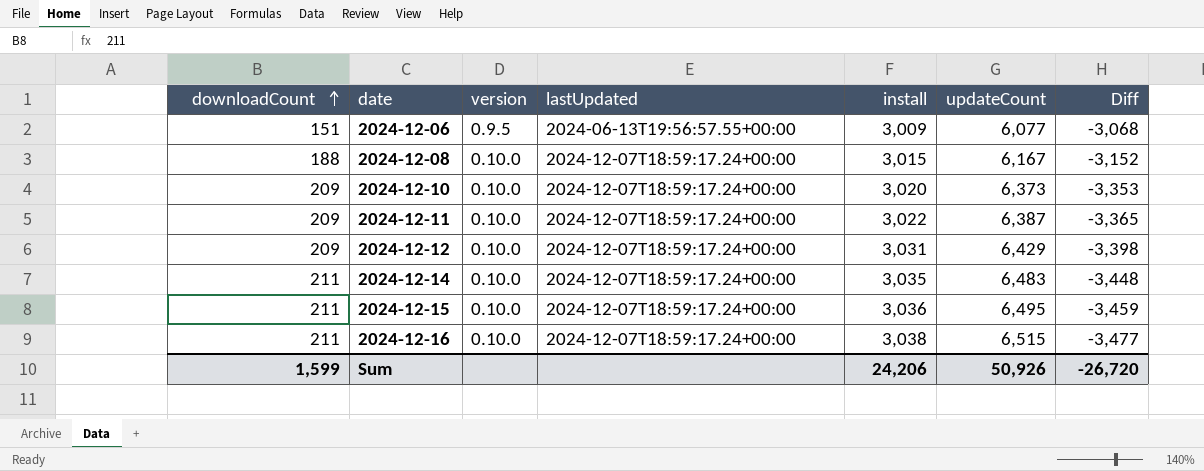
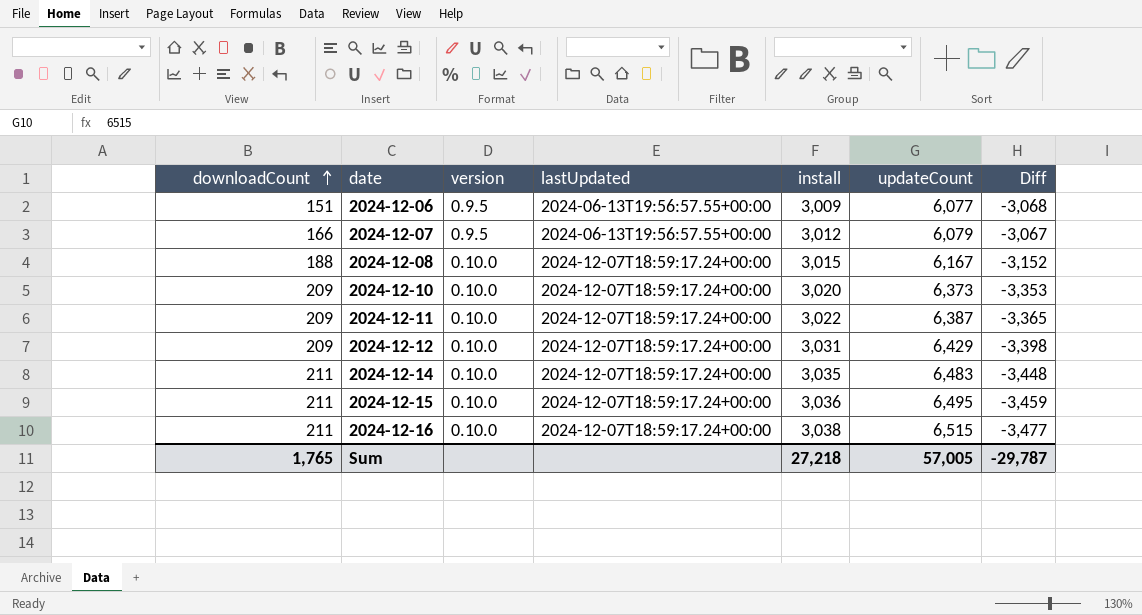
row 2024-12-07: none -> 166 | 0.9.5 | 2024-06-13T19:56:57.55+00:00 | 3,012 | 6,079 | -3,067
Sum | downloadCount: 1,599 -> 1,765
Sum | install: 24,206 -> 27,218
Sum | updateCount: 50,926 -> 57,005
Sum | Diff: -26,720 -> -29,787

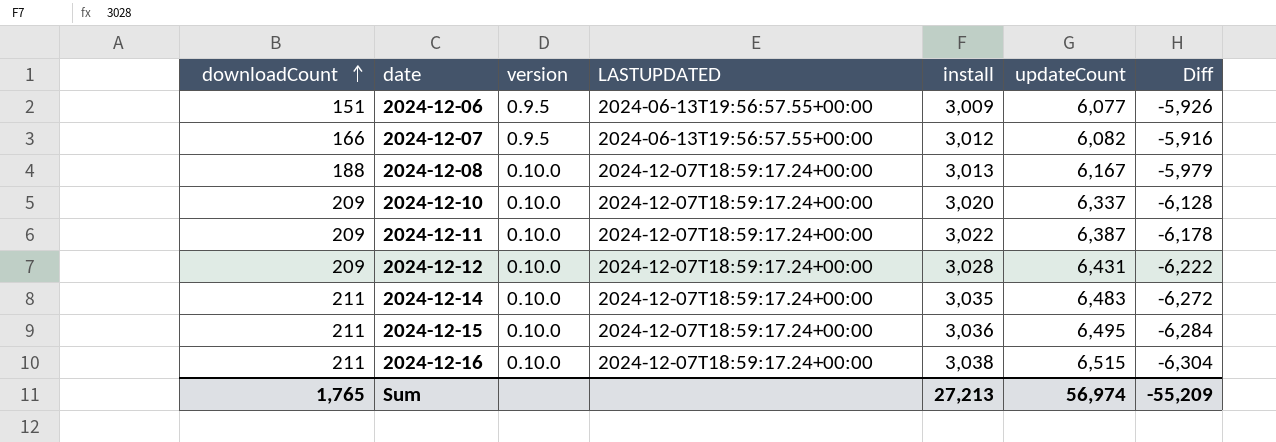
column name: lastUpdated -> LASTUPDATED
column Diff | formula: [install] - [updateCount] -> [downloadCount] - [updateCount]
2024-12-07 | updateCount: 6,079 -> 6,082
2024-12-08 | install: 3,015 -> 3,013
2024-12-10 | updateCount: 6,373 -> 6,337
2024-12-12 | install: 3,031 -> 3,028
2024-12-12 | updateCount: 6,429 -> 6,431
Sum | install: 27,218 -> 27,213
Sum | updateCount: 57,005 -> 56,974
Sum | Diff: -29,787 -> -55,209

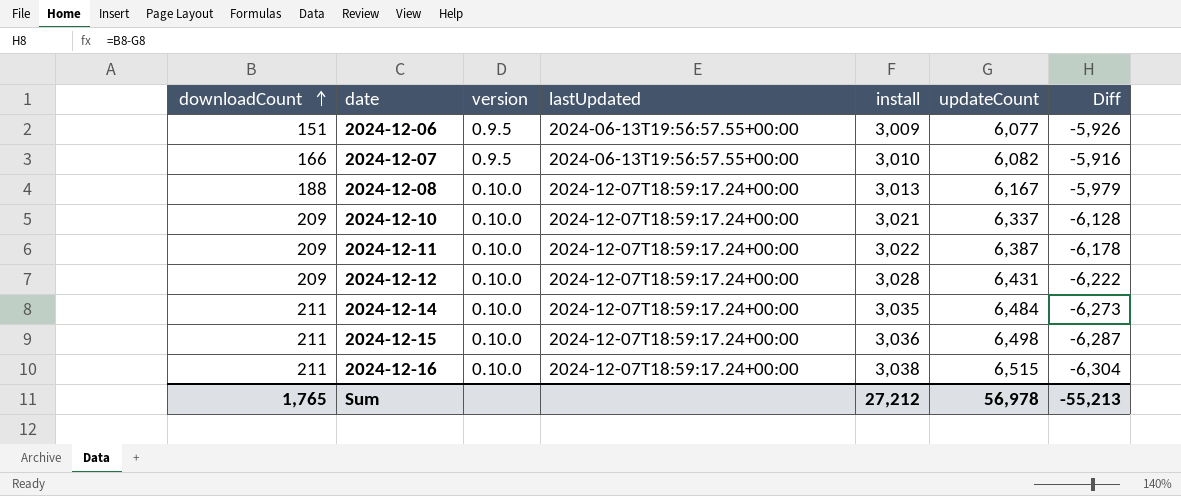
column name: LASTUPDATED -> lastUpdated
2024-12-07 | install: 3,012 -> 3,010
2024-12-10 | install: 3,020 -> 3,021
2024-12-14 | updateCount: 6,483 -> 6,484
2024-12-14 | Diff: -6,272 -> -6,273
2024-12-15 | updateCount: 6,495 -> 6,498
2024-12-15 | Diff: -6,284 -> -6,287
Sum | install: 27,213 -> 27,212
Sum | updateCount: 56,974 -> 56,978
Sum | Diff: -55,209 -> -55,213

